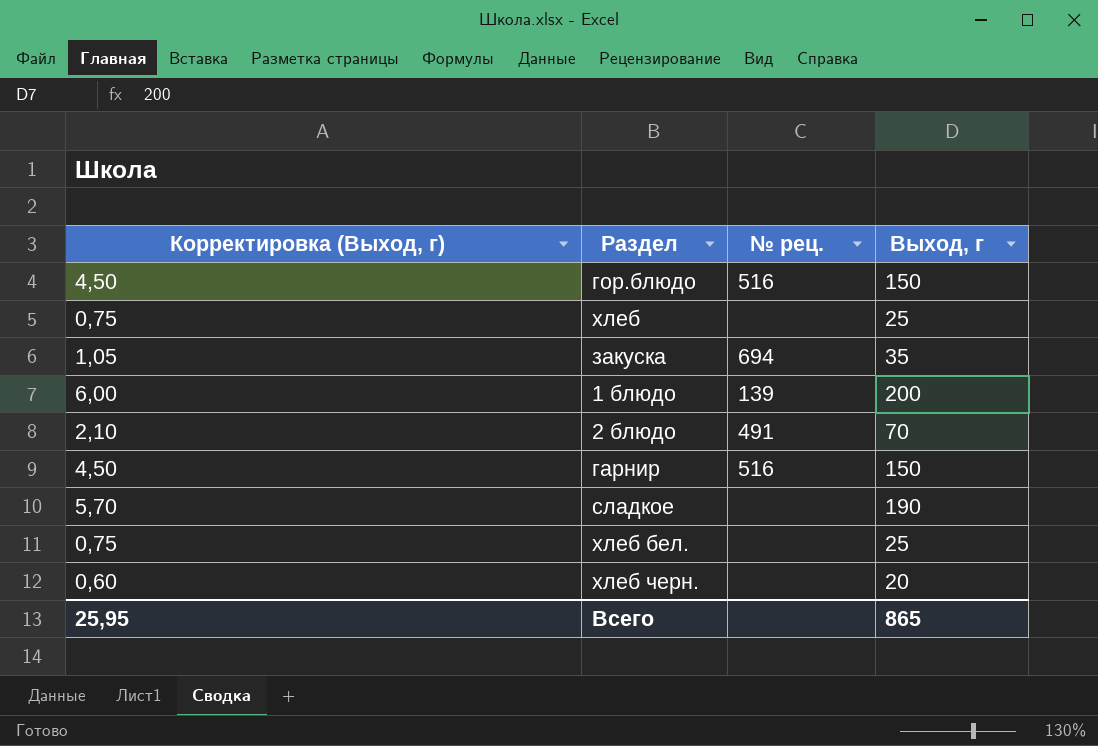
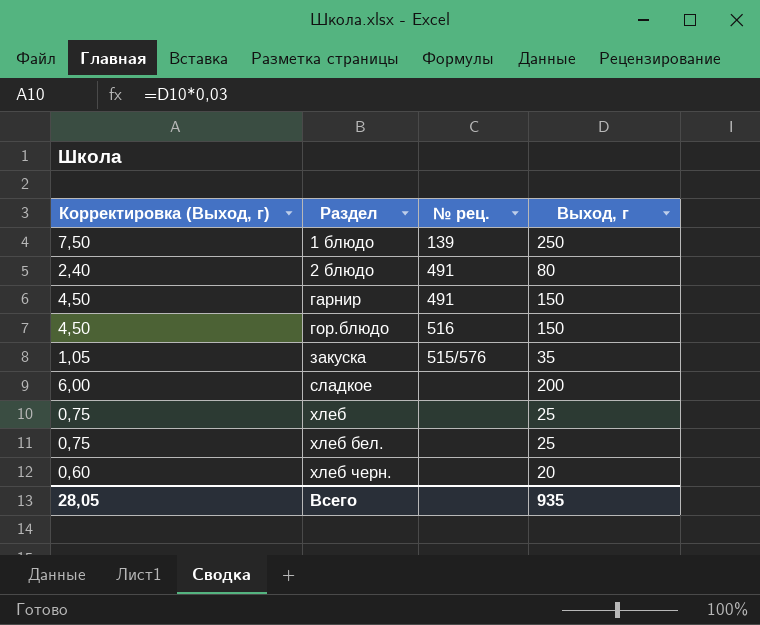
row order: none -> Раздел ascending
1 блюдо | Корректировка (Выход, г): 6,00 -> 7,50
1 блюдо | Выход, г: 200 -> 250
2 блюдо | Корректировка (Выход, г): 2,10 -> 2,40
2 блюдо | Выход, г: 70 -> 80
гарнир | № рец.: 516 -> 491
закуска | № рец.: 694 -> 515/576
сладкое | Корректировка (Выход, г): 5,70 -> 6,00
сладкое | Выход, г: 190 -> 200
Всего | Корректировка (Выход, г): 25,95 -> 28,05
Всего | Выход, г: 865 -> 935

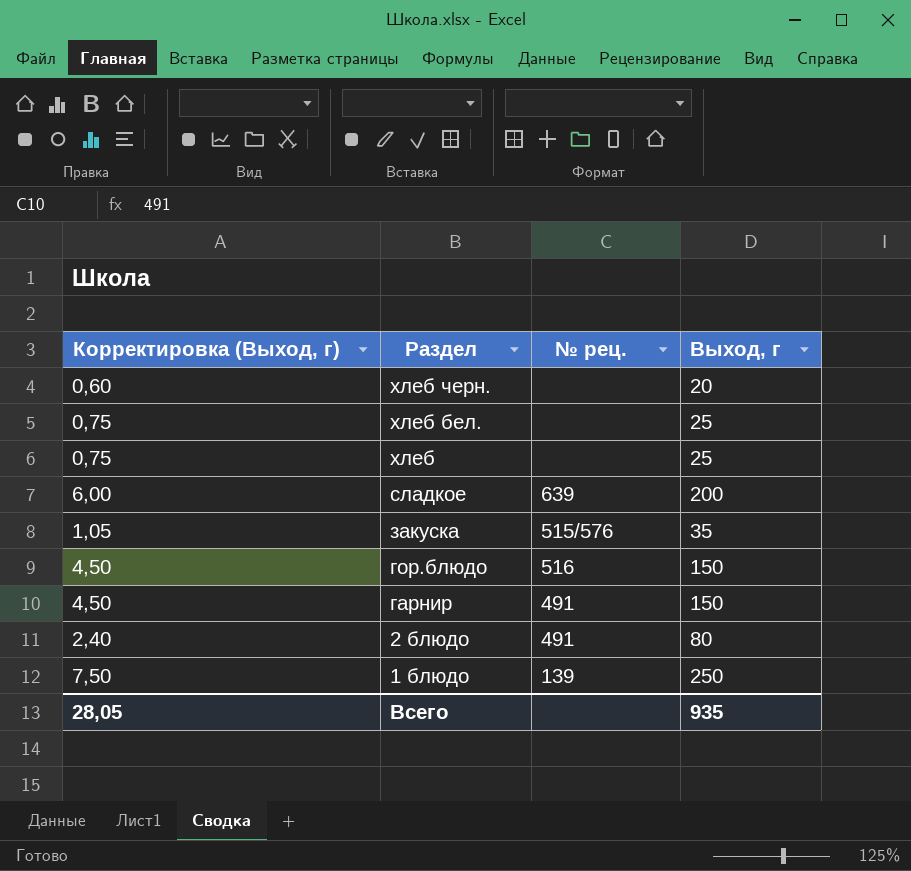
row order: Раздел ascending -> Раздел descending
сладкое | № рец.: none -> 639

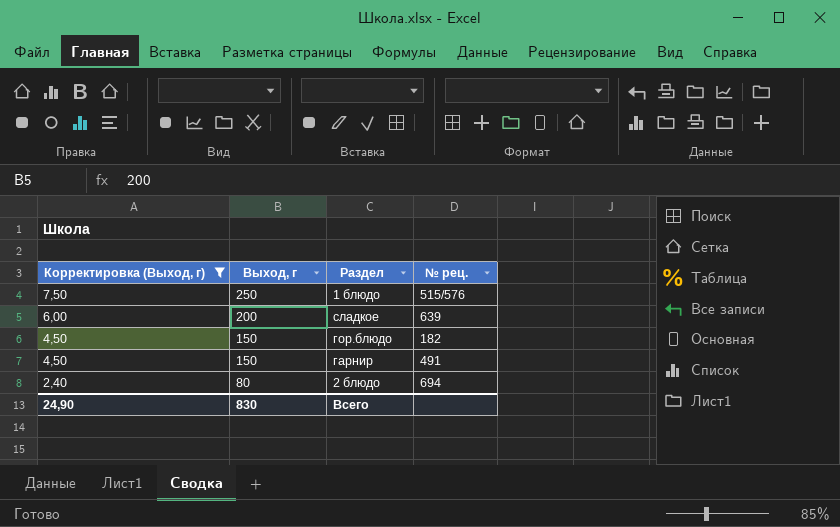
filter: none -> Корректировка (Выход, г) >= 2,40
row order: Раздел descending -> Корректировка (Выход, г) descending
column Выход, г | position: 4 -> 2
1 блюдо | № рец.: 139 -> 515/576
гор.блюдо | № рец.: 516 -> 182
2 блюдо | № рец.: 491 -> 694
Всего | Корректировка (Выход, г): 28,05 -> 24,90
Всего | Выход, г: 935 -> 830

